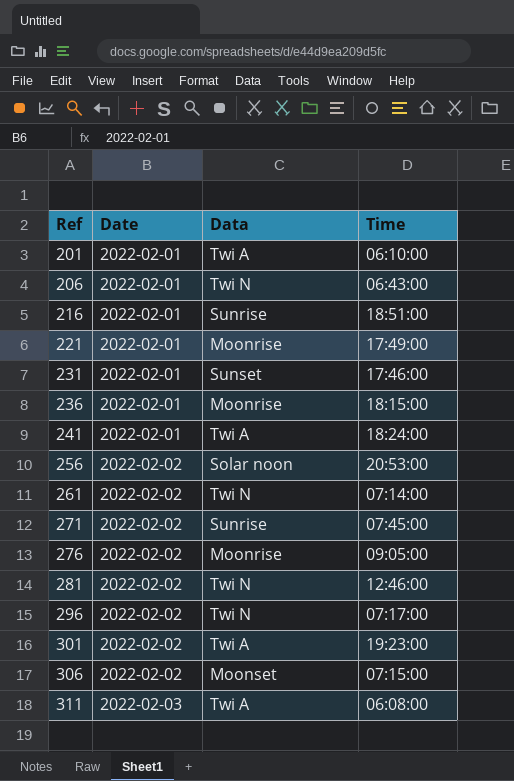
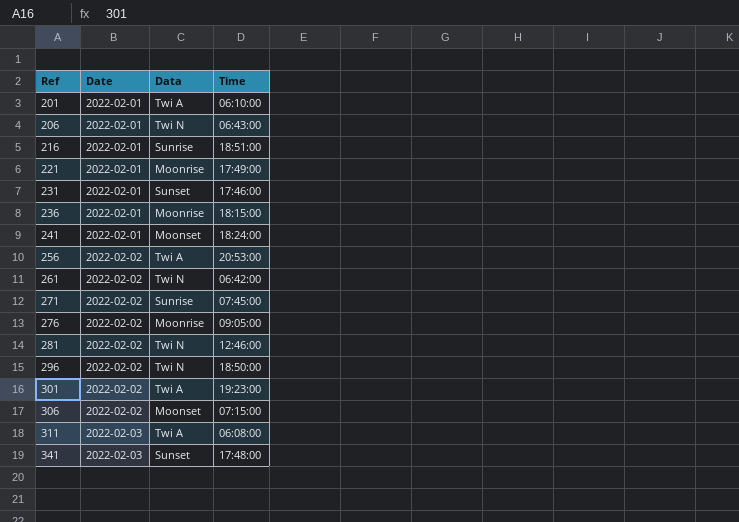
241 | Data: Twi A -> Moonset
256 | Data: Solar noon -> Twi A
261 | Time: 07:14:00 -> 06:42:00
296 | Time: 07:17:00 -> 18:50:00
row 341: none -> 2022-02-03 | Sunset | 17:48:00

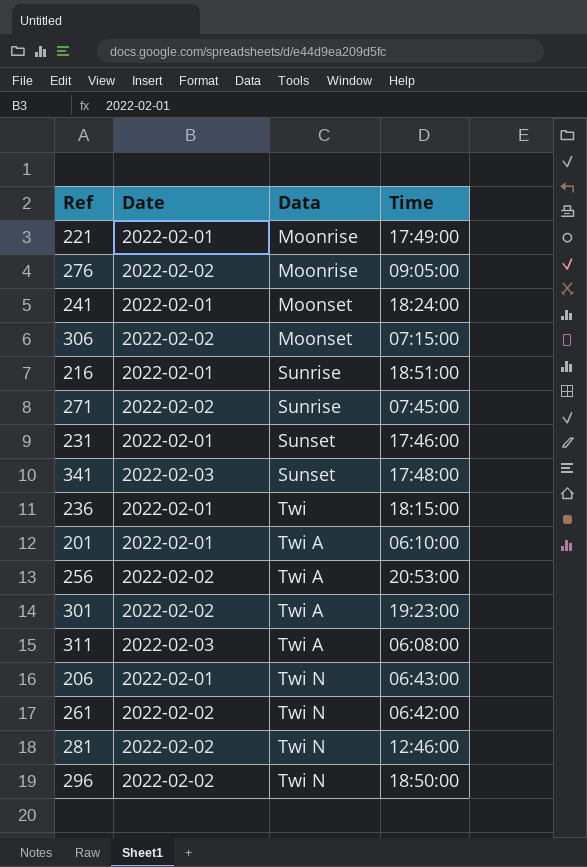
row order: Ref ascending -> Data ascending
236 | Data: Moonrise -> Twi

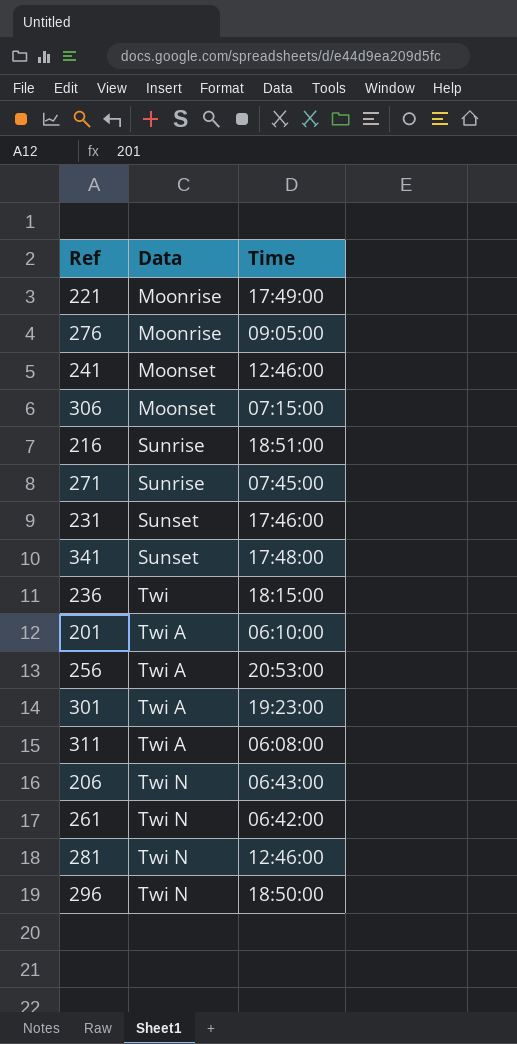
column Date | position: 2 -> none
241 | Time: 18:24:00 -> 12:46:00

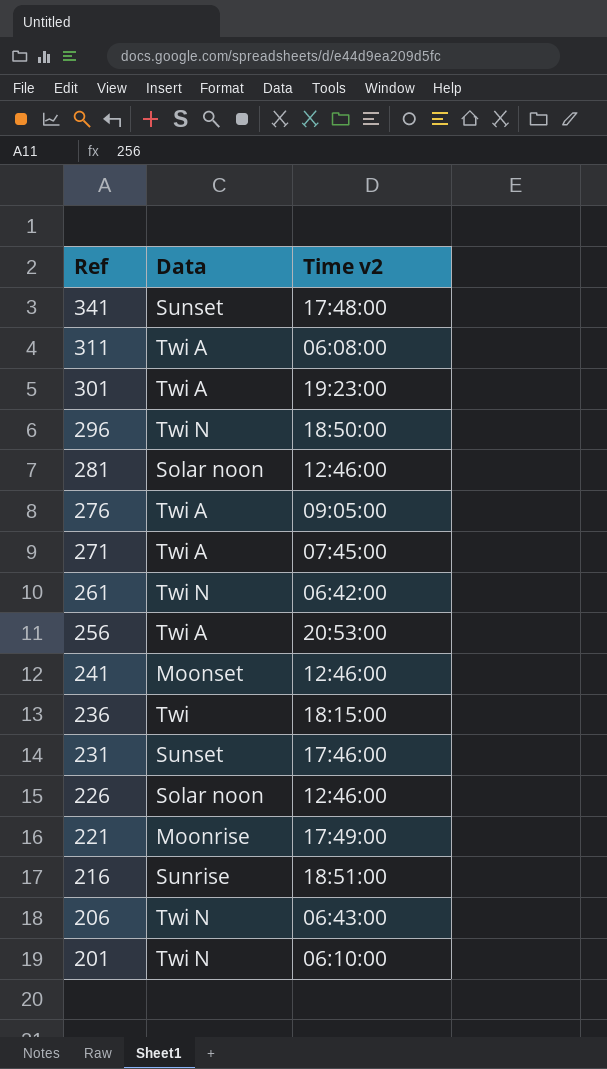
row order: Data ascending -> Ref descending
column name: Time -> Time v2
row 306: Moonset | 07:15:00 -> none
281 | Data: Twi N -> Solar noon
276 | Data: Moonrise -> Twi A
271 | Data: Sunrise -> Twi A
row 226: none -> Solar noon | 12:46:00
201 | Data: Twi A -> Twi N

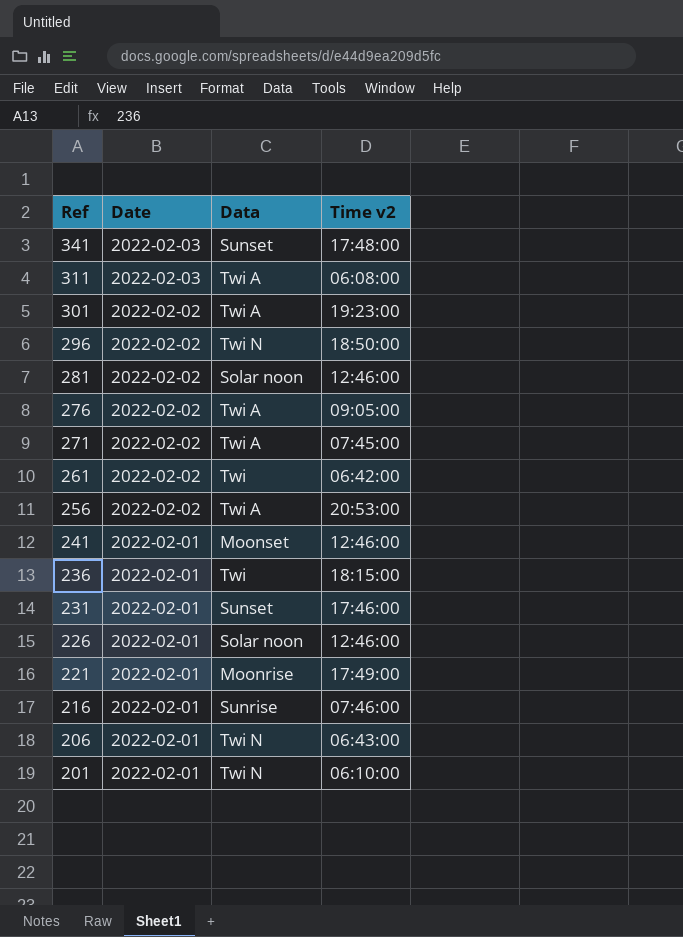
column Date | position: none -> 2
261 | Data: Twi N -> Twi
216 | Time v2: 18:51:00 -> 07:46:00

